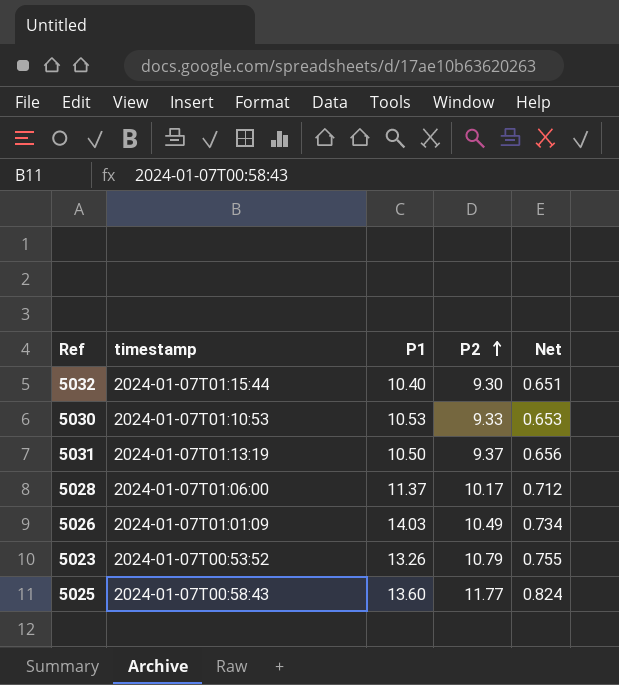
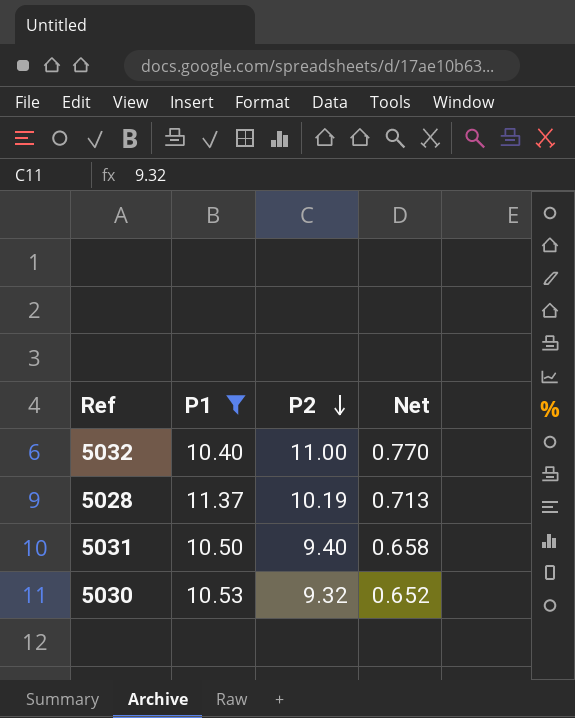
filter: none -> P1 <= 11.37
row order: P2 ascending -> P2 descending
column timestamp | position: 2 -> none
5032 | P2: 9.30 -> 11.00
5032 | Net: 0.651 -> 0.770
5028 | P2: 10.17 -> 10.19
5028 | Net: 0.712 -> 0.713
5031 | P2: 9.37 -> 9.40
5031 | Net: 0.656 -> 0.658
5030 | P2: 9.33 -> 9.32
5030 | Net: 0.653 -> 0.652

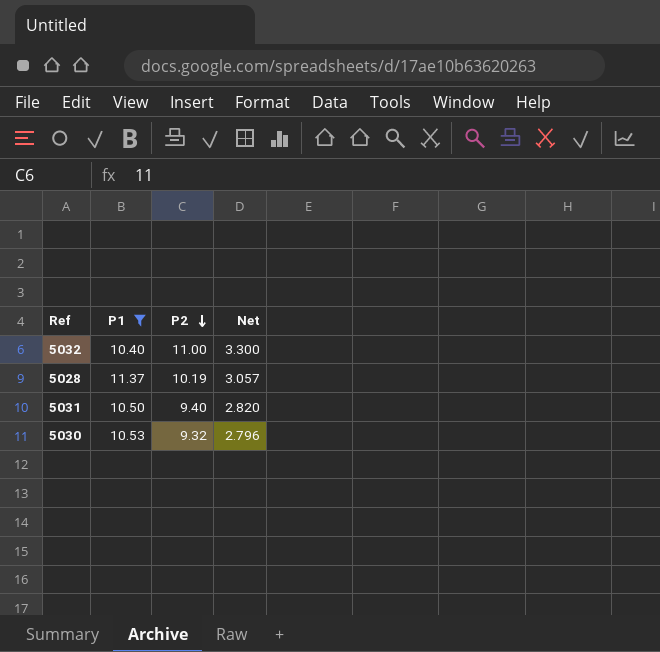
column Net | formula: [P2] * 0.07 -> [P2] * 0.3

